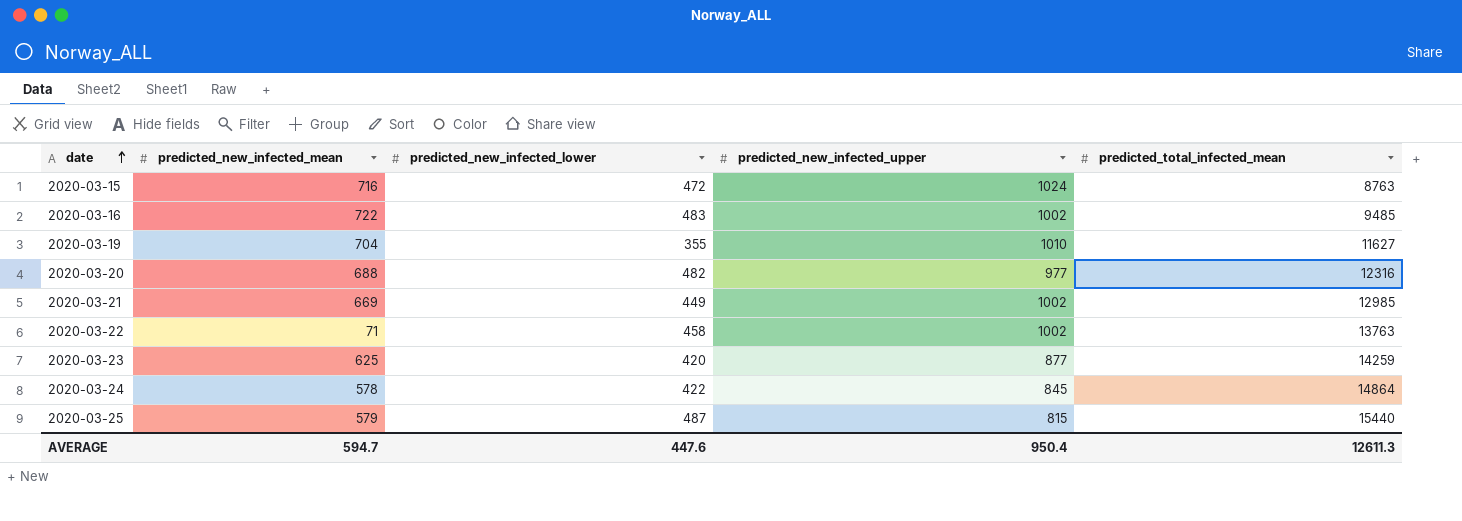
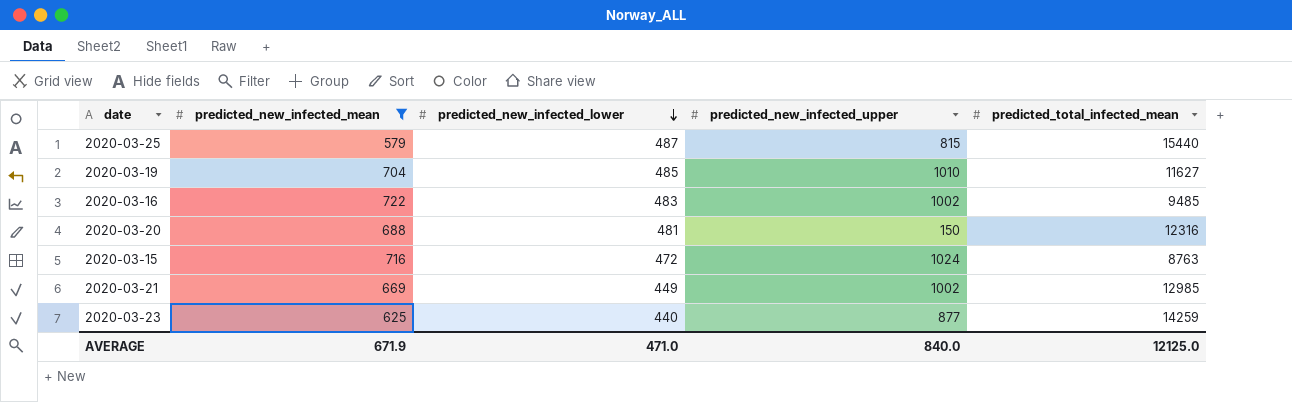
filter: none -> predicted_new_infected_mean >= 579
row order: date ascending -> predicted_new_infected_lower descending
2020-03-19 | predicted_new_infected_lower: 355 -> 485
2020-03-20 | predicted_new_infected_lower: 482 -> 481
2020-03-20 | predicted_new_infected_upper: 977 -> 150
2020-03-23 | predicted_new_infected_lower: 420 -> 440
AVERAGE | predicted_new_infected_mean: 594.7 -> 671.9
AVERAGE | predicted_new_infected_lower: 447.6 -> 471.0
AVERAGE | predicted_new_infected_upper: 950.4 -> 840.0
AVERAGE | predicted_total_infected_mean: 12611.3 -> 12125.0

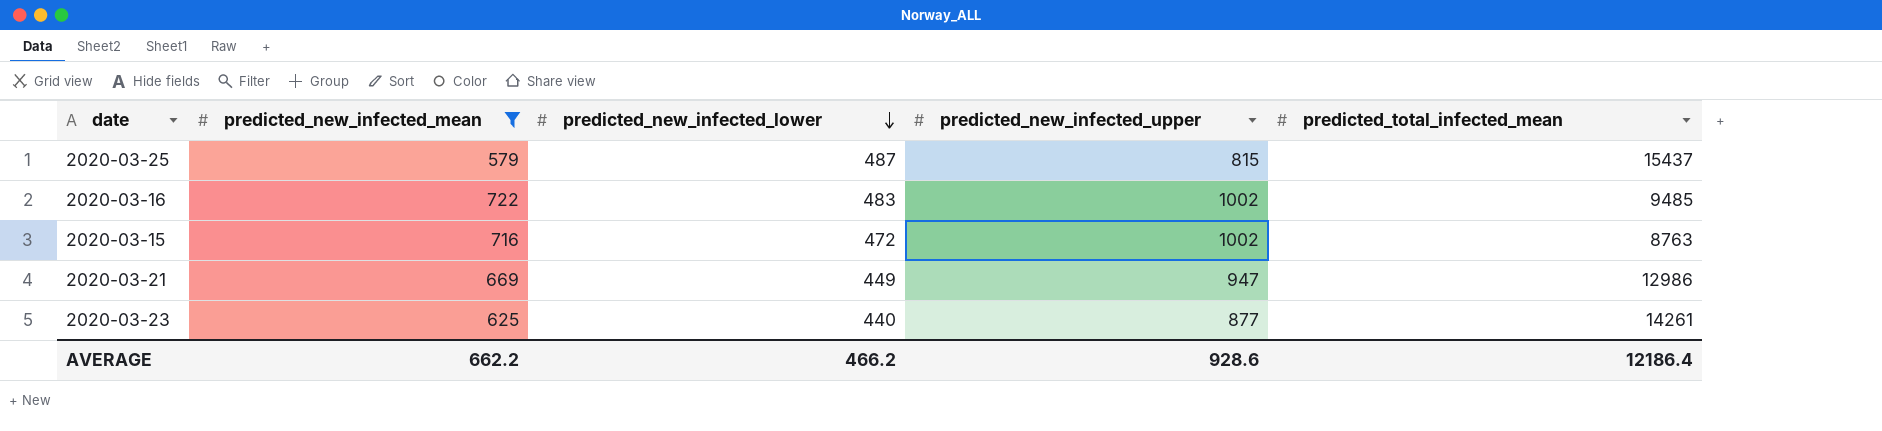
row 2020-03-19: 704 | 485 | 1010 | 11627 -> none
row 2020-03-20: 688 | 481 | 150 | 12316 -> none
2020-03-25 | predicted_total_infected_mean: 15440 -> 15437
2020-03-15 | predicted_new_infected_upper: 1024 -> 1002
2020-03-21 | predicted_new_infected_upper: 1002 -> 947
2020-03-21 | predicted_total_infected_mean: 12985 -> 12986
2020-03-23 | predicted_total_infected_mean: 14259 -> 14261
AVERAGE | predicted_new_infected_mean: 671.9 -> 662.2
AVERAGE | predicted_new_infected_lower: 471.0 -> 466.2
AVERAGE | predicted_new_infected_upper: 840.0 -> 928.6
AVERAGE | predicted_total_infected_mean: 12125.0 -> 12186.4

